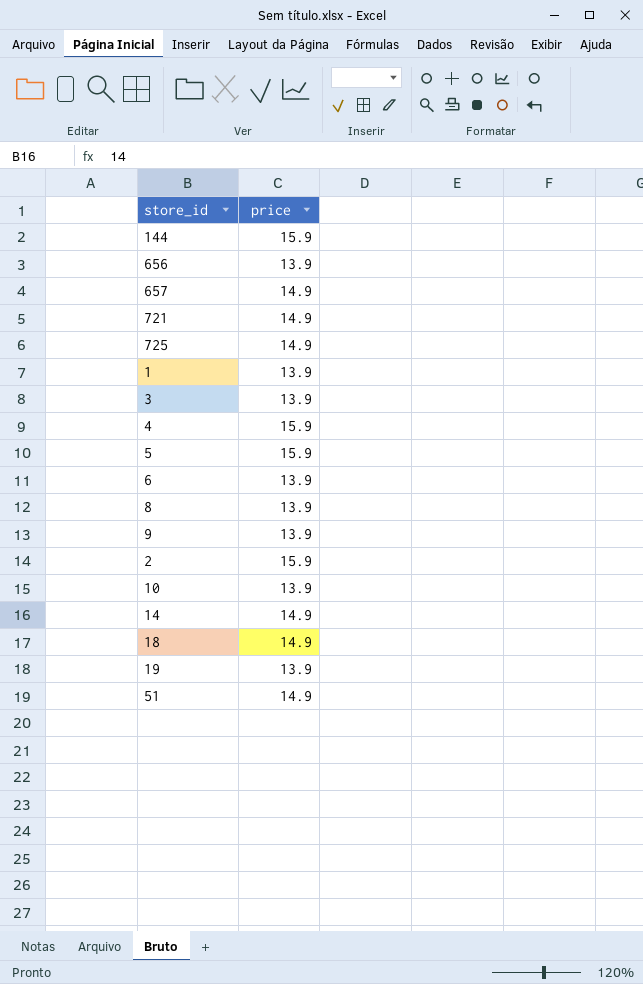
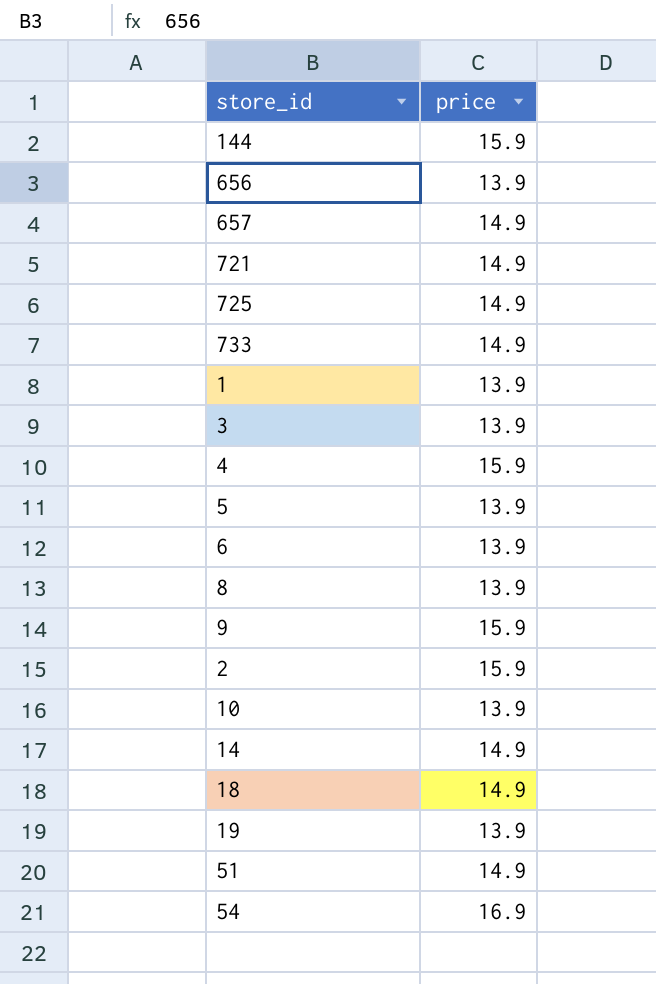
row 733: none -> 14.9
5 | price: 15.9 -> 13.9
9 | price: 13.9 -> 15.9
row 54: none -> 16.9

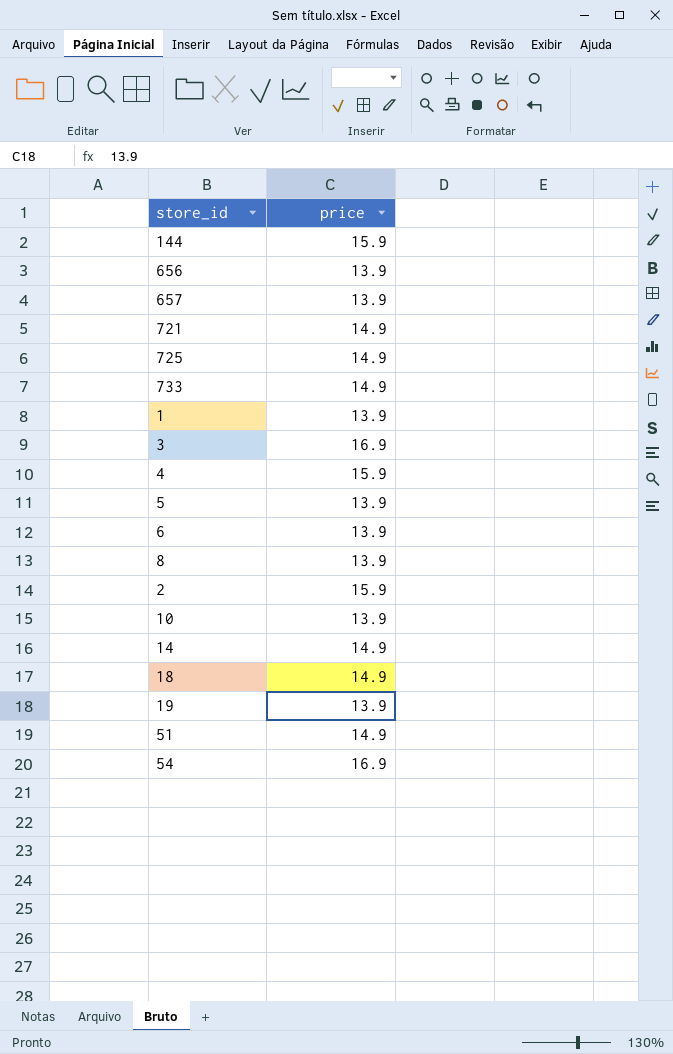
row 9: 15.9 -> none
657 | price: 14.9 -> 13.9
3 | price: 13.9 -> 16.9

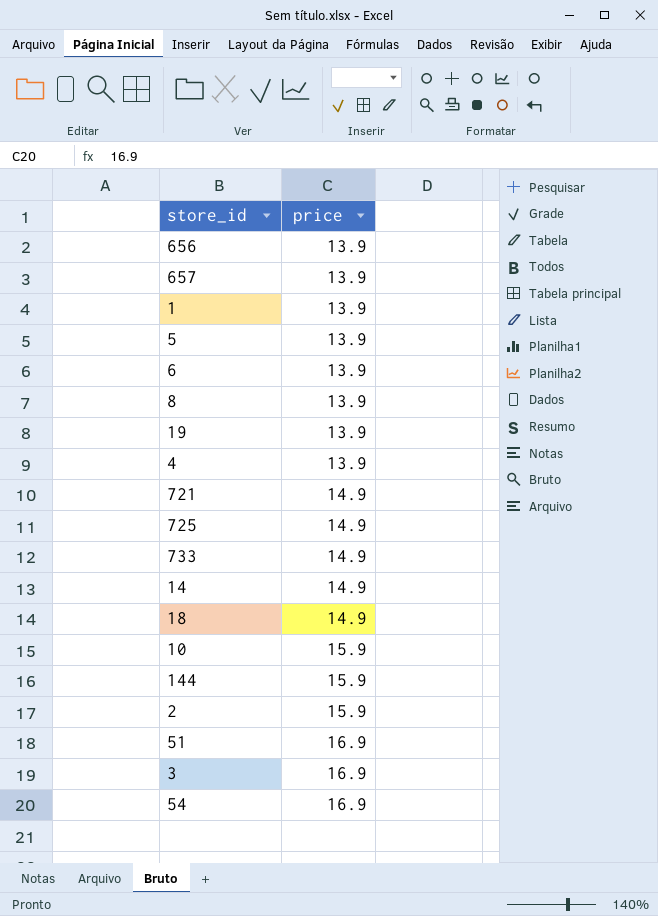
row order: none -> price ascending
4 | price: 15.9 -> 13.9
10 | price: 13.9 -> 15.9
51 | price: 14.9 -> 16.9

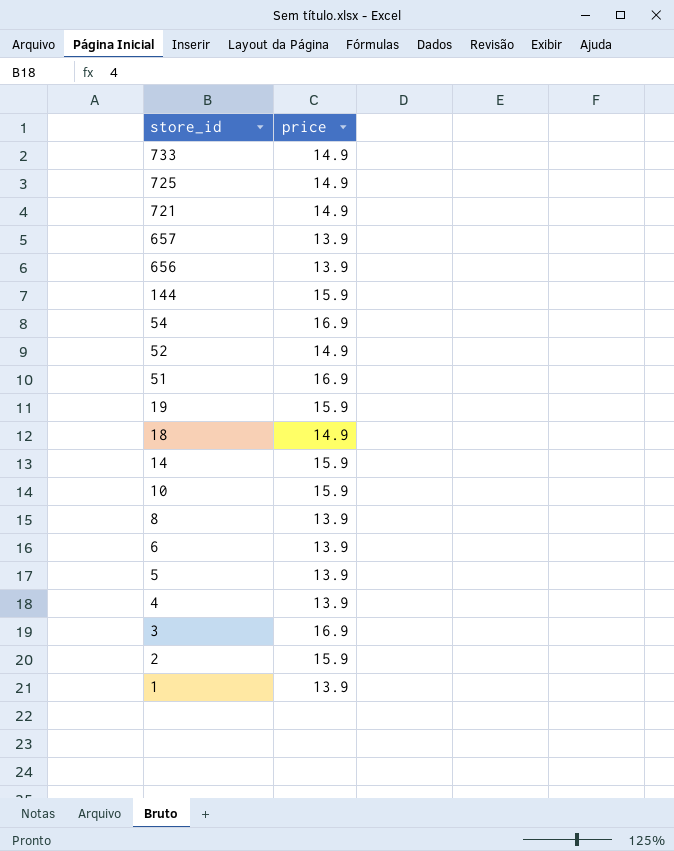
row order: price ascending -> store_id descending
row 52: none -> 14.9
19 | price: 13.9 -> 15.9
14 | price: 14.9 -> 15.9

